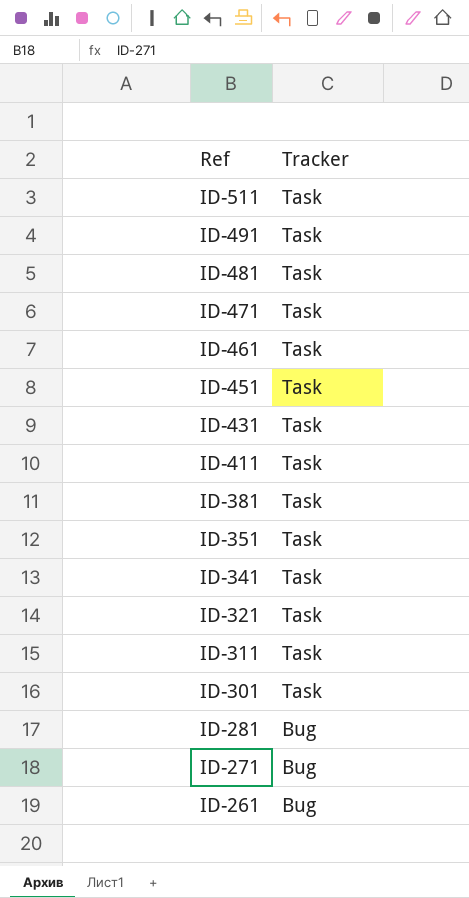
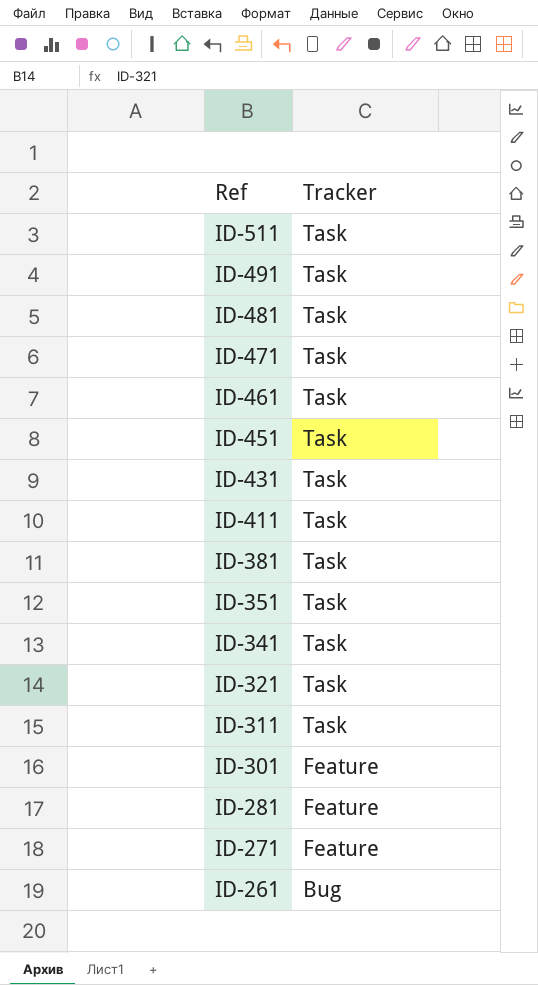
ID-301 | Tracker: Task -> Feature
ID-281 | Tracker: Bug -> Feature
ID-271 | Tracker: Bug -> Feature

